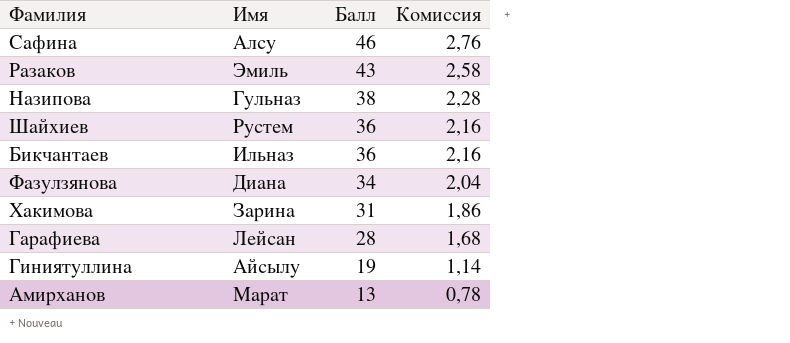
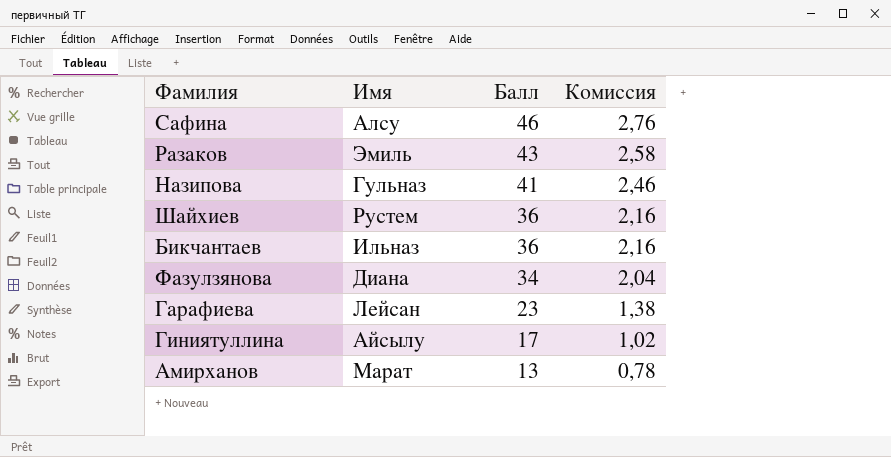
row Хакимова: Зарина | 31 | 1,86 -> none
Назипова | Балл: 38 -> 41
Назипова | Комиссия: 2,28 -> 2,46
Гарафиева | Балл: 28 -> 23
Гарафиева | Комиссия: 1,68 -> 1,38
Гиниятуллина | Балл: 19 -> 17
Гиниятуллина | Комиссия: 1,14 -> 1,02

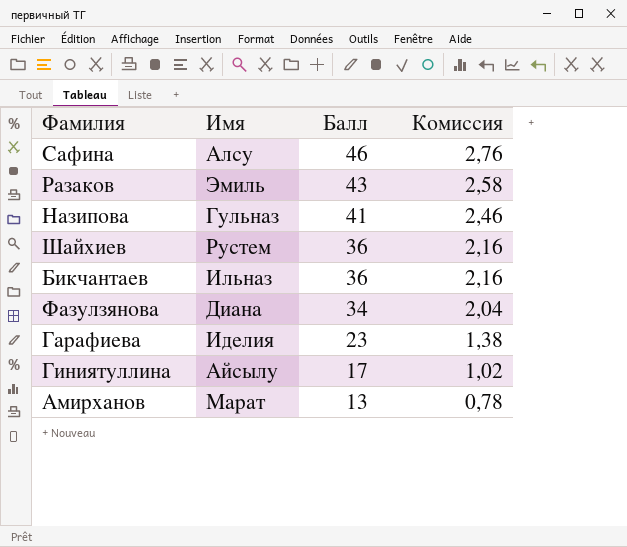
Гарафиева | Имя: Лейсан -> Иделия

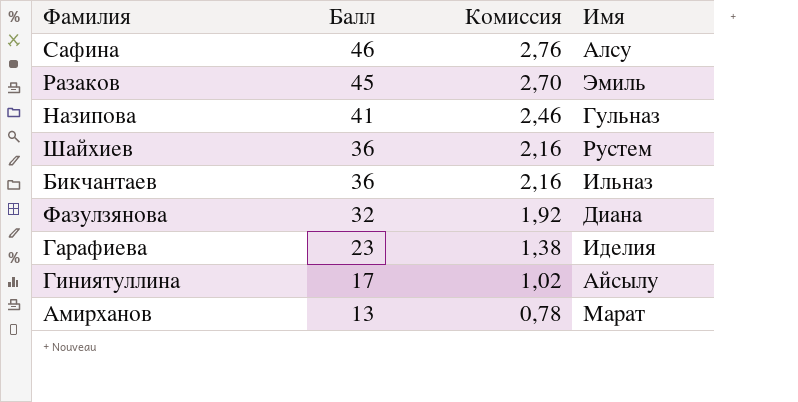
column Имя | position: 2 -> 4
Разаков | Балл: 43 -> 45
Разаков | Комиссия: 2,58 -> 2,70
Фазулзянова | Балл: 34 -> 32
Фазулзянова | Комиссия: 2,04 -> 1,92

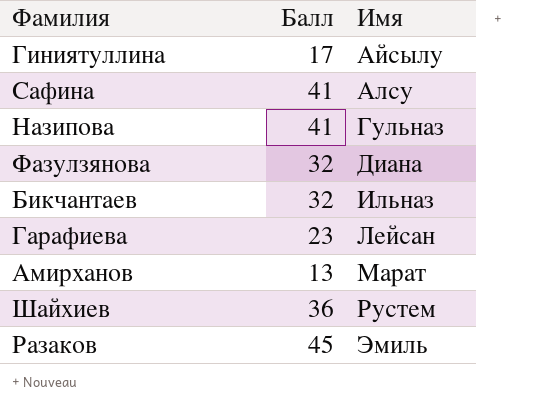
row order: Балл descending -> Имя ascending
column Комиссия | formula: [Балл] * 0,06 -> none
Сафина | Балл: 46 -> 41
Бикчантаев | Балл: 36 -> 32
Гарафиева | Имя: Иделия -> Лейсан

